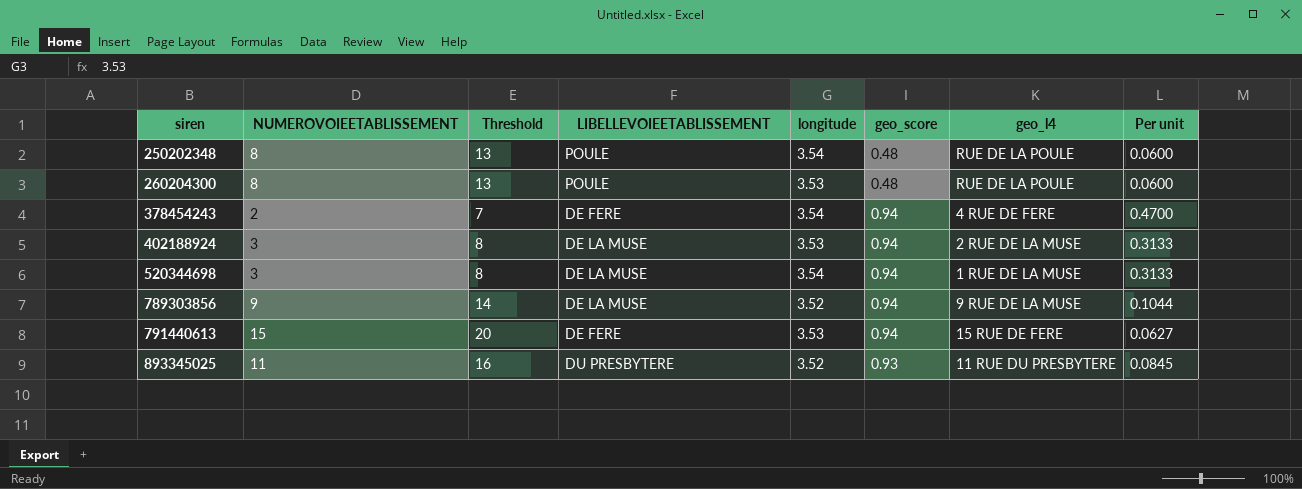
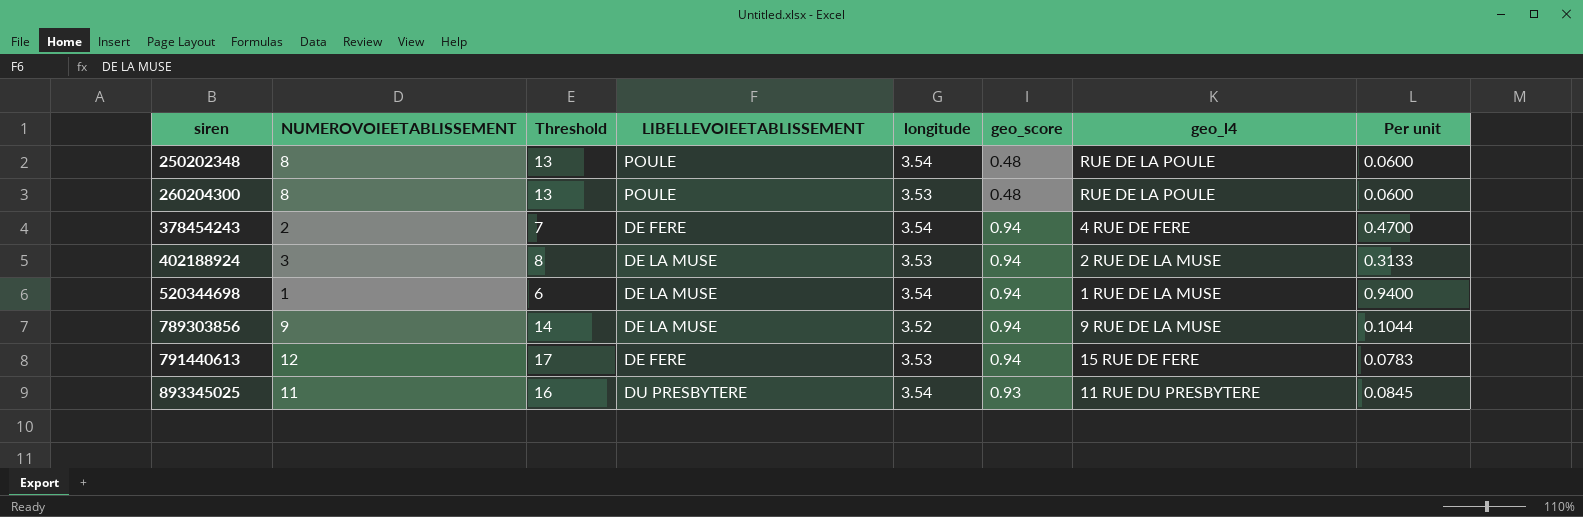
520344698 | NUMEROVOIEETABLISSEMENT: 3 -> 1
520344698 | Threshold: 8 -> 6
520344698 | Per unit: 0.3133 -> 0.9400
791440613 | NUMEROVOIEETABLISSEMENT: 15 -> 12
791440613 | Threshold: 20 -> 17
791440613 | Per unit: 0.0627 -> 0.0783
893345025 | longitude: 3.52 -> 3.54

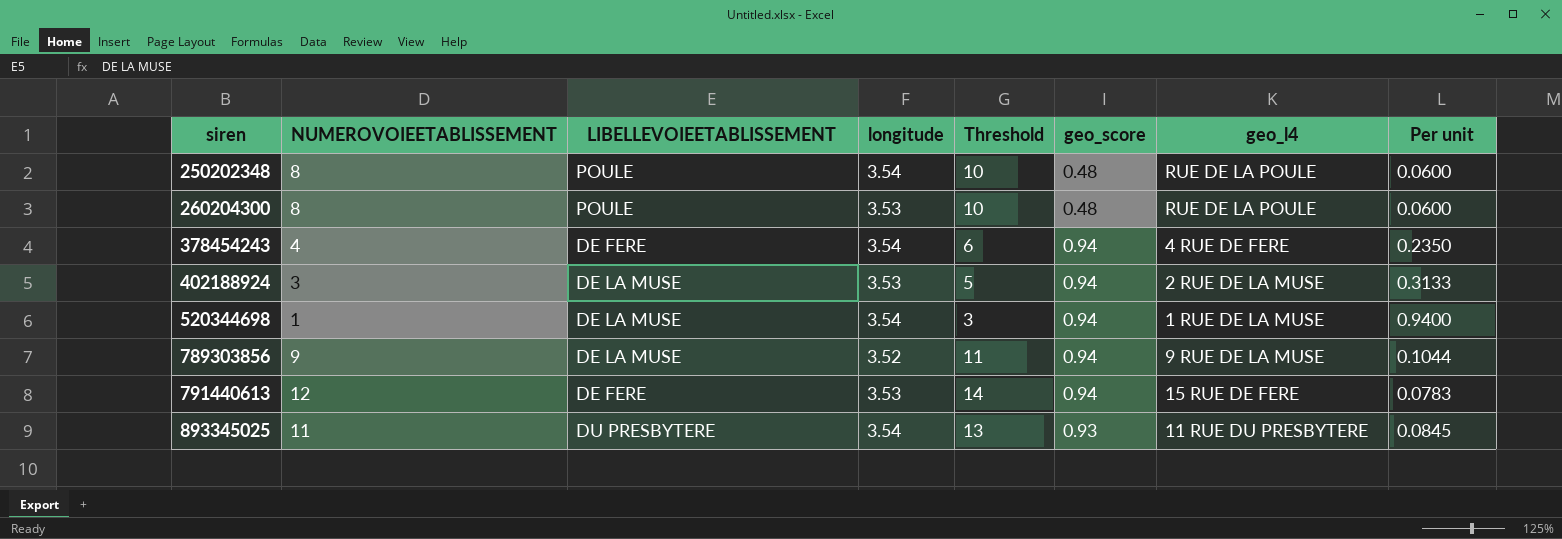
column Threshold | formula: [NUMEROVOIEETABLISSEMENT] + 5 -> [NUMEROVOIEETABLISSEMENT] + 2
column Threshold | position: 3 -> 5
378454243 | NUMEROVOIEETABLISSEMENT: 2 -> 4
378454243 | Per unit: 0.4700 -> 0.2350

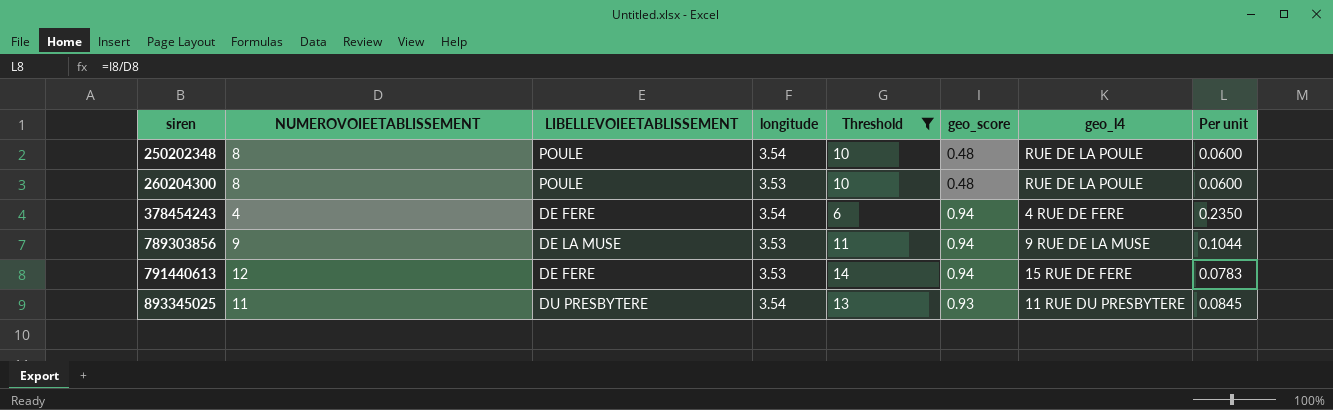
filter: none -> Threshold >= 6
789303856 | longitude: 3.52 -> 3.53

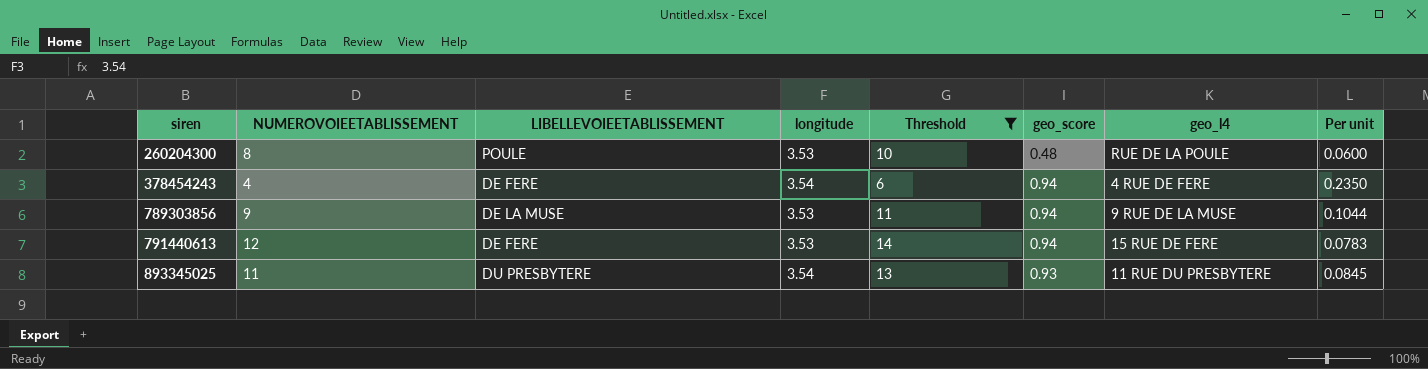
row 250202348: 8 | POULE | 3.54 | 10 | 0.48 | RUE DE LA POULE | 0.0600 -> none

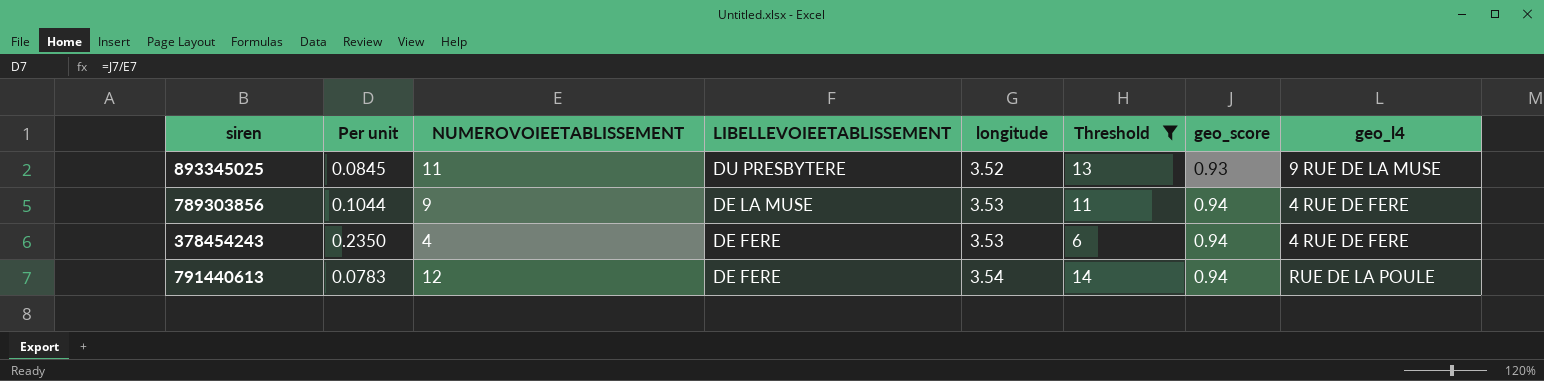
row order: siren ascending -> LIBELLEVOIEETABLISSEMENT descending
column Per unit | position: 8 -> 2
row 260204300: 8 | POULE | 3.53 | 10 | 0.48 | RUE DE LA POULE | 0.0600 -> none
893345025 | longitude: 3.54 -> 3.52
893345025 | geo_l4: 11 RUE DU PRESBYTERE -> 9 RUE DE LA MUSE
789303856 | geo_l4: 9 RUE DE LA MUSE -> 4 RUE DE FERE
378454243 | longitude: 3.54 -> 3.53
791440613 | longitude: 3.53 -> 3.54
791440613 | geo_l4: 15 RUE DE FERE -> RUE DE LA POULE

